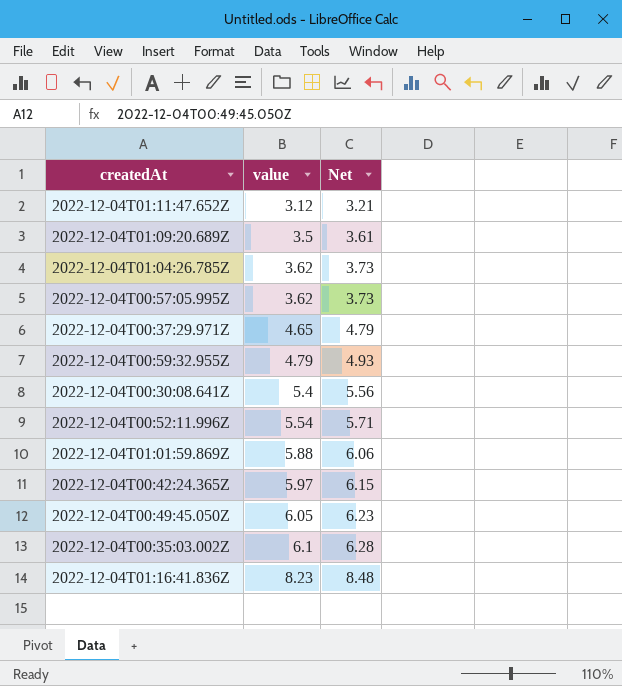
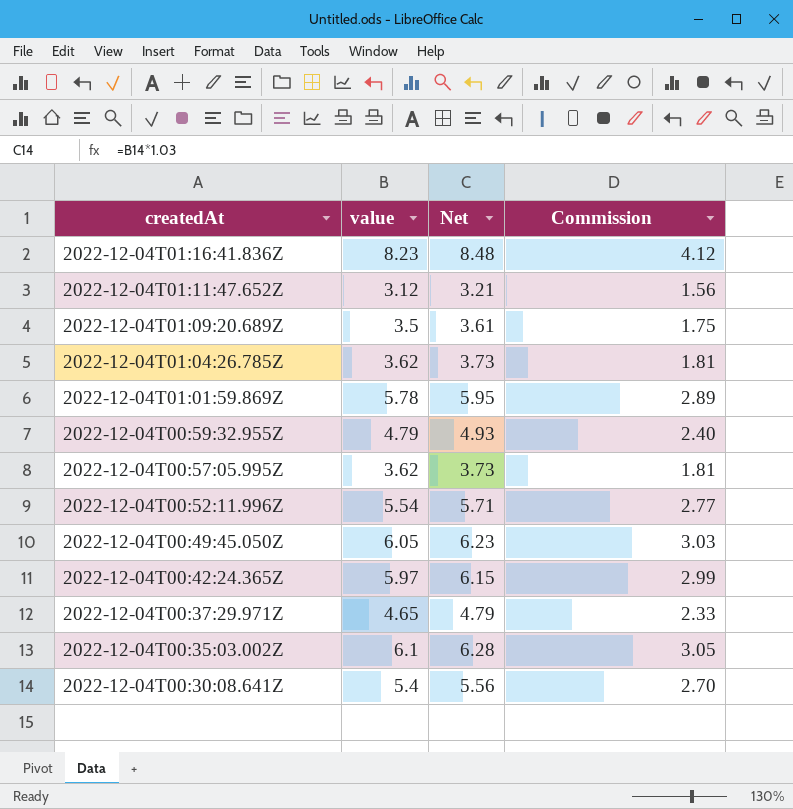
row order: value ascending -> createdAt descending
column Commission | formula: none -> [value] * 0.5
2022-12-04T01:01:59.869Z | value: 5.88 -> 5.78
2022-12-04T01:01:59.869Z | Net: 6.06 -> 5.95

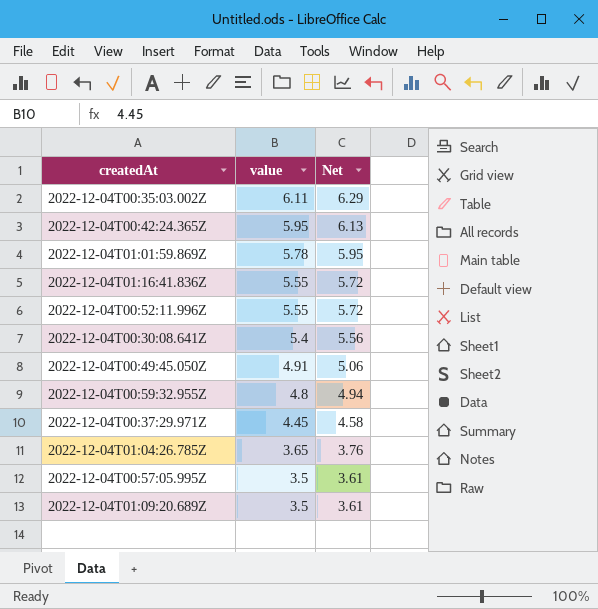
row order: createdAt descending -> value descending
column Commission | formula: [value] * 0.5 -> none
row 2022-12-04T01:11:47.652Z: 3.12 | 3.21 | 1.56 -> none
2022-12-04T00:35:03.002Z | value: 6.1 -> 6.11
2022-12-04T00:35:03.002Z | Net: 6.28 -> 6.29
2022-12-04T00:42:24.365Z | value: 5.97 -> 5.95
2022-12-04T00:42:24.365Z | Net: 6.15 -> 6.13
2022-12-04T01:16:41.836Z | value: 8.23 -> 5.55
2022-12-04T01:16:41.836Z | Net: 8.48 -> 5.72
2022-12-04T00:52:11.996Z | value: 5.54 -> 5.55
2022-12-04T00:52:11.996Z | Net: 5.71 -> 5.72
2022-12-04T00:49:45.050Z | value: 6.05 -> 4.91
2022-12-04T00:49:45.050Z | Net: 6.23 -> 5.06
2022-12-04T00:59:32.955Z | value: 4.79 -> 4.8
2022-12-04T00:59:32.955Z | Net: 4.93 -> 4.94
2022-12-04T00:37:29.971Z | value: 4.65 -> 4.45
2022-12-04T00:37:29.971Z | Net: 4.79 -> 4.58
2022-12-04T01:04:26.785Z | value: 3.62 -> 3.65
2022-12-04T01:04:26.785Z | Net: 3.73 -> 3.76
2022-12-04T00:57:05.995Z | value: 3.62 -> 3.5
2022-12-04T00:57:05.995Z | Net: 3.73 -> 3.61

